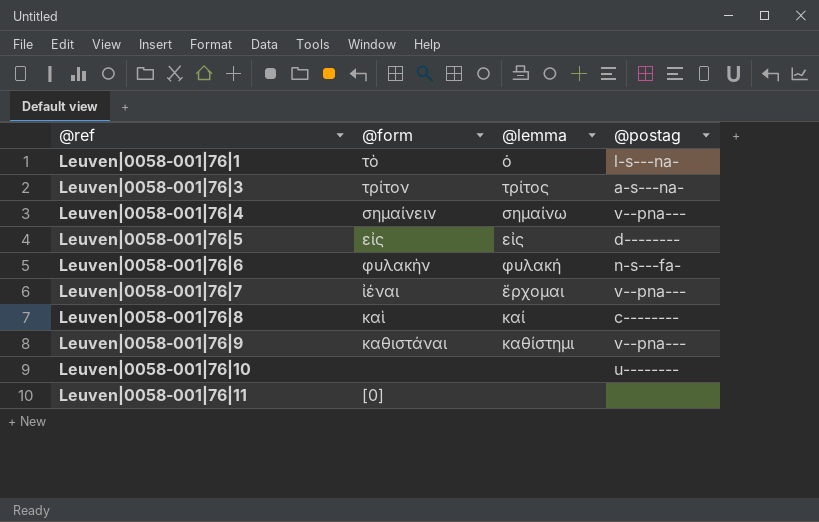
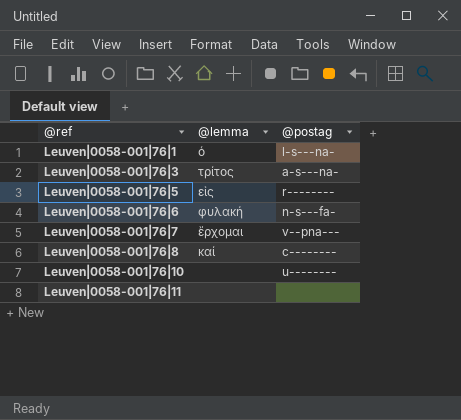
column @form | position: 2 -> none
row Leuven|0058-001|76|4: σημαίνειν | σημαίνω | v--pna--- -> none
row Leuven|0058-001|76|9: καθιστάναι | καθίστημι | v--pna--- -> none
Leuven|0058-001|76|5 | @postag: d-------- -> r--------

